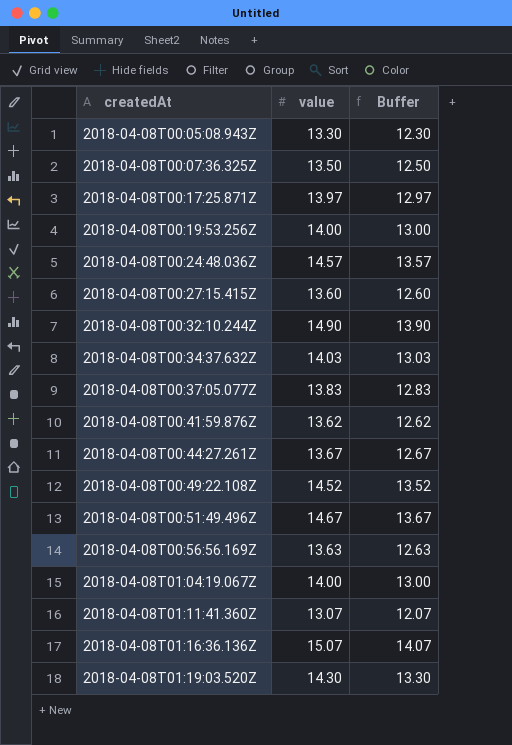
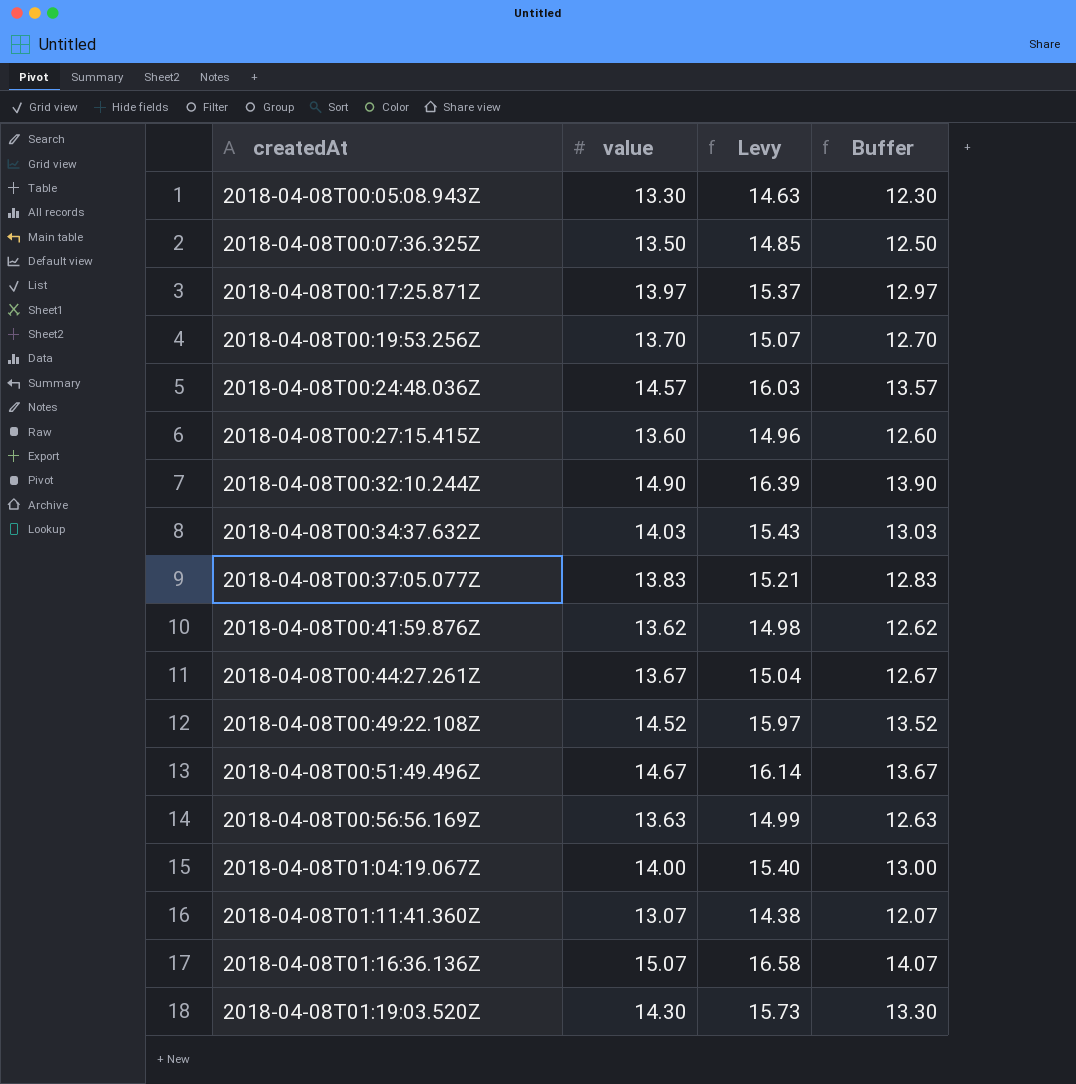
column Levy | formula: none -> [value] * 1.1
2018-04-08T00:19:53.256Z | value: 14.00 -> 13.70
2018-04-08T00:19:53.256Z | Buffer: 13.00 -> 12.70

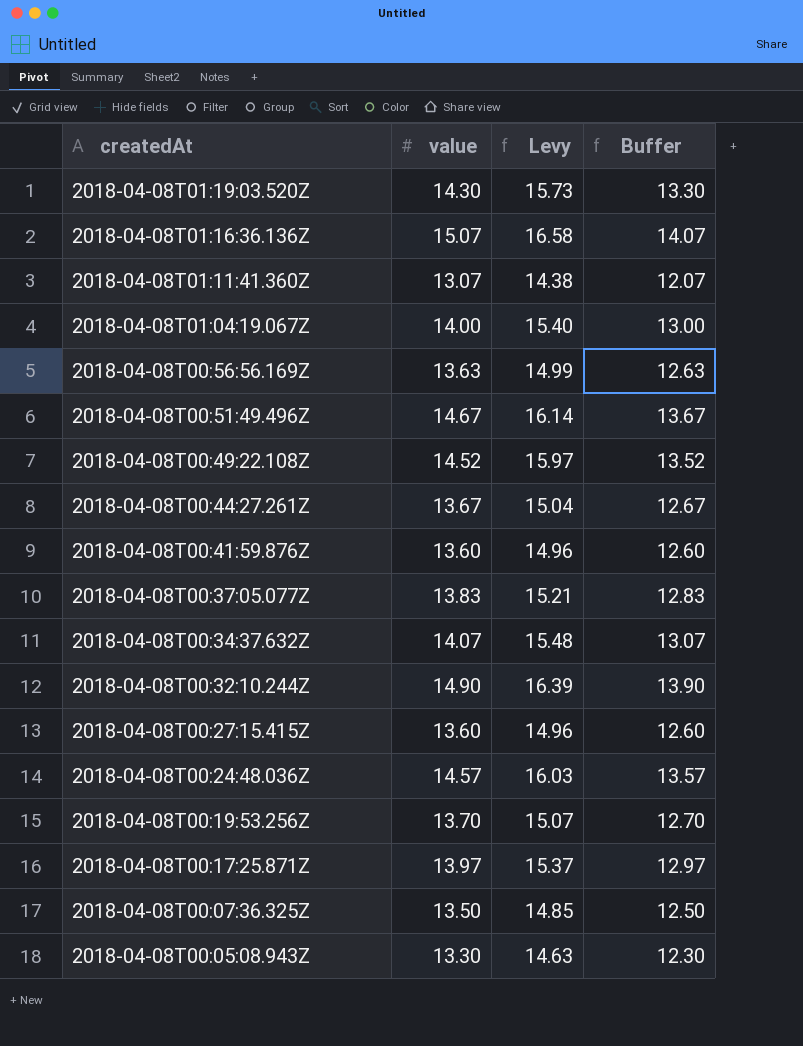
row order: createdAt ascending -> createdAt descending
2018-04-08T00:41:59.876Z | value: 13.62 -> 13.60
2018-04-08T00:41:59.876Z | Levy: 14.98 -> 14.96
2018-04-08T00:41:59.876Z | Buffer: 12.62 -> 12.60
2018-04-08T00:34:37.632Z | value: 14.03 -> 14.07
2018-04-08T00:34:37.632Z | Levy: 15.43 -> 15.48
2018-04-08T00:34:37.632Z | Buffer: 13.03 -> 13.07

